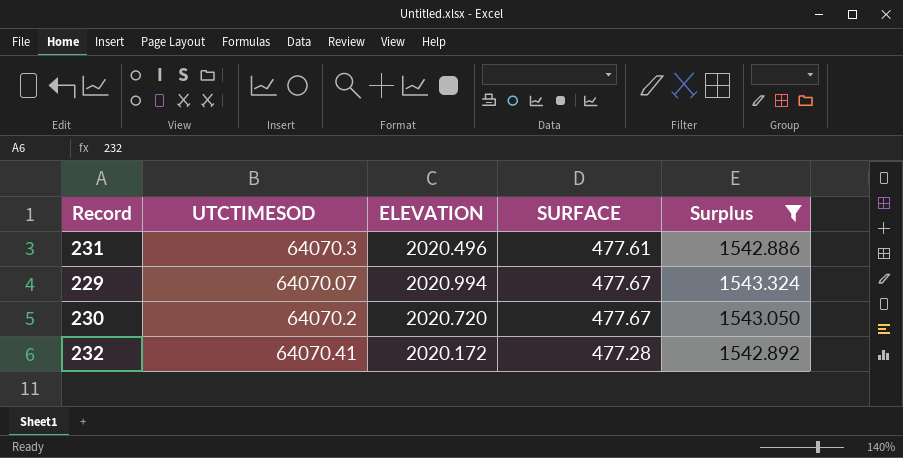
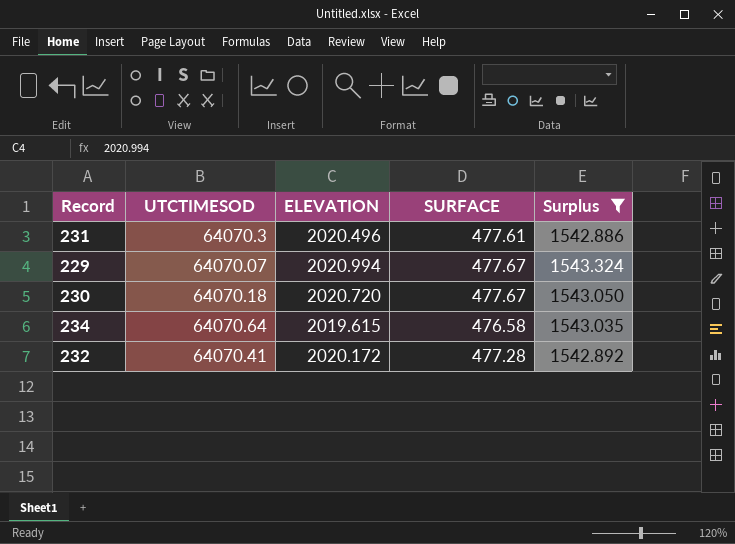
230 | UTCTIMESOD: 64070.2 -> 64070.18
row 234: none -> 64070.64 | 2019.615 | 476.58 | 1543.035

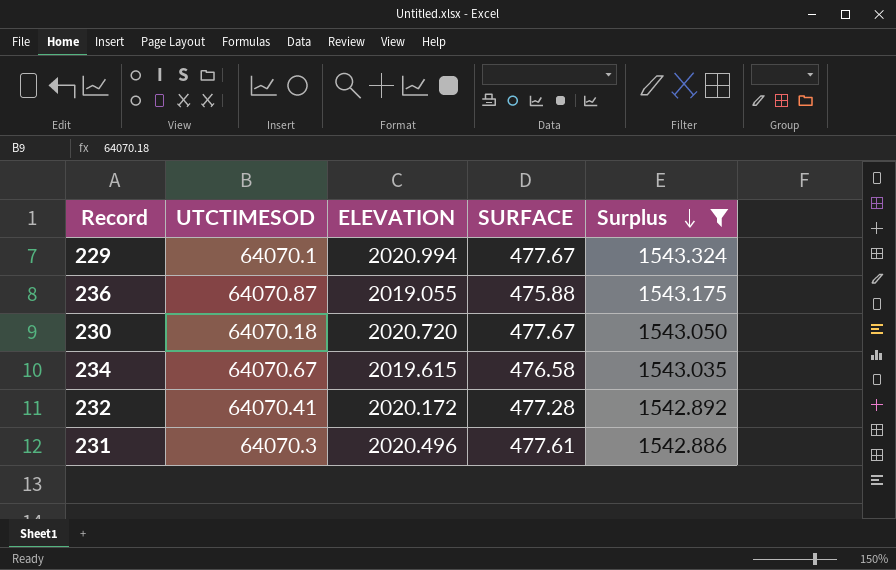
row order: none -> Surplus descending
229 | UTCTIMESOD: 64070.07 -> 64070.1
row 236: none -> 64070.87 | 2019.055 | 475.88 | 1543.175
234 | UTCTIMESOD: 64070.64 -> 64070.67

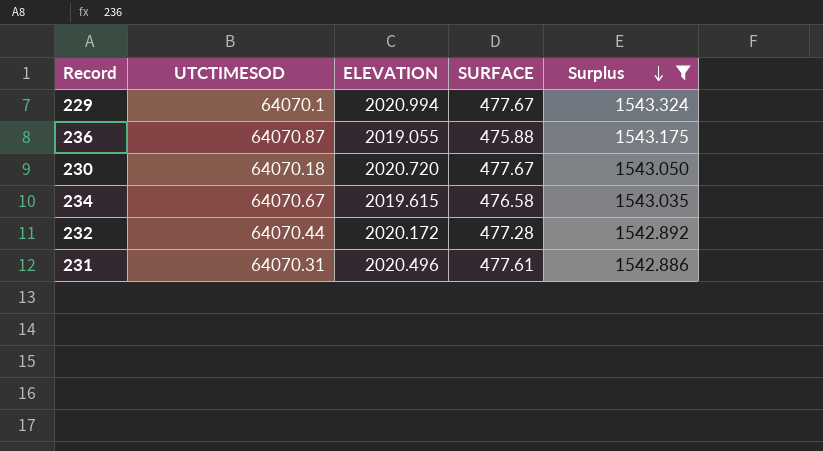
232 | UTCTIMESOD: 64070.41 -> 64070.44
231 | UTCTIMESOD: 64070.3 -> 64070.31

